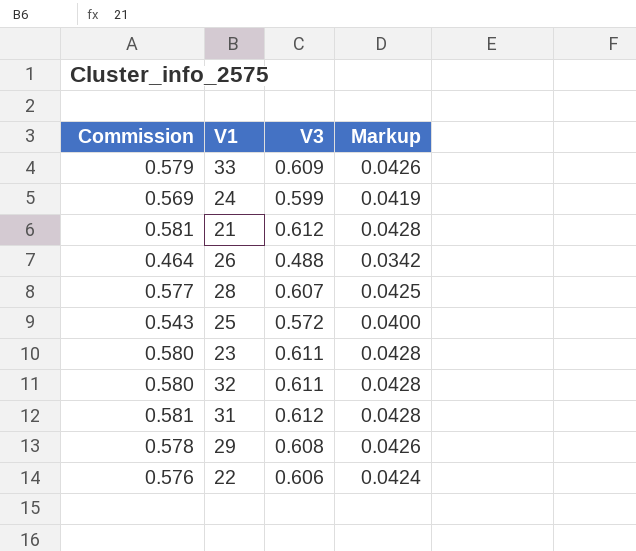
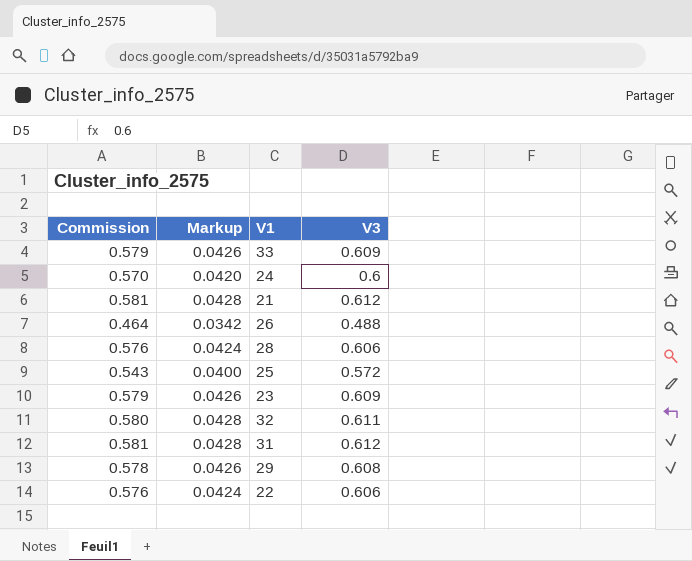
column Markup | position: 4 -> 2
24 | Commission: 0.569 -> 0.570
24 | Markup: 0.0419 -> 0.0420
24 | V3: 0.599 -> 0.6
28 | Commission: 0.577 -> 0.576
28 | Markup: 0.0425 -> 0.0424
28 | V3: 0.607 -> 0.606
23 | Commission: 0.580 -> 0.579
23 | Markup: 0.0428 -> 0.0426
23 | V3: 0.611 -> 0.609

